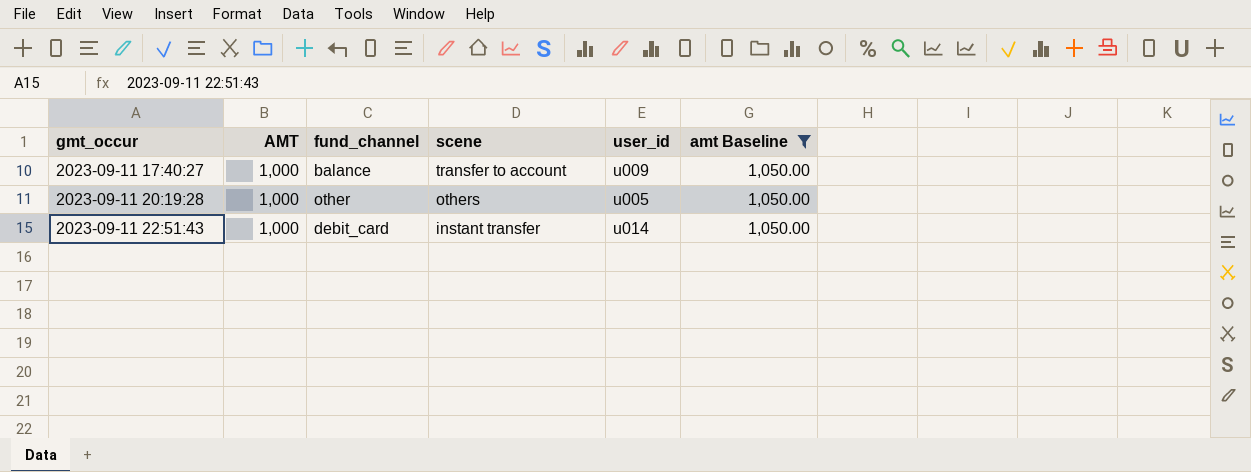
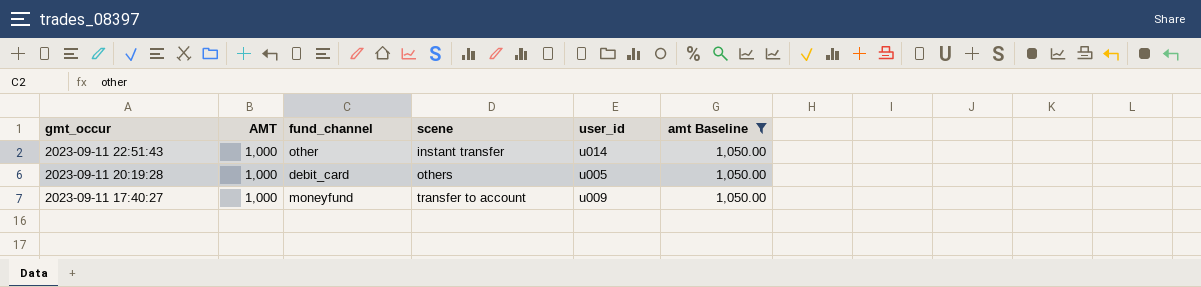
row order: gmt_occur ascending -> gmt_occur descending
2023-09-11 22:51:43 | fund_channel: debit_card -> other
2023-09-11 20:19:28 | fund_channel: other -> debit_card
2023-09-11 17:40:27 | fund_channel: balance -> moneyfund

